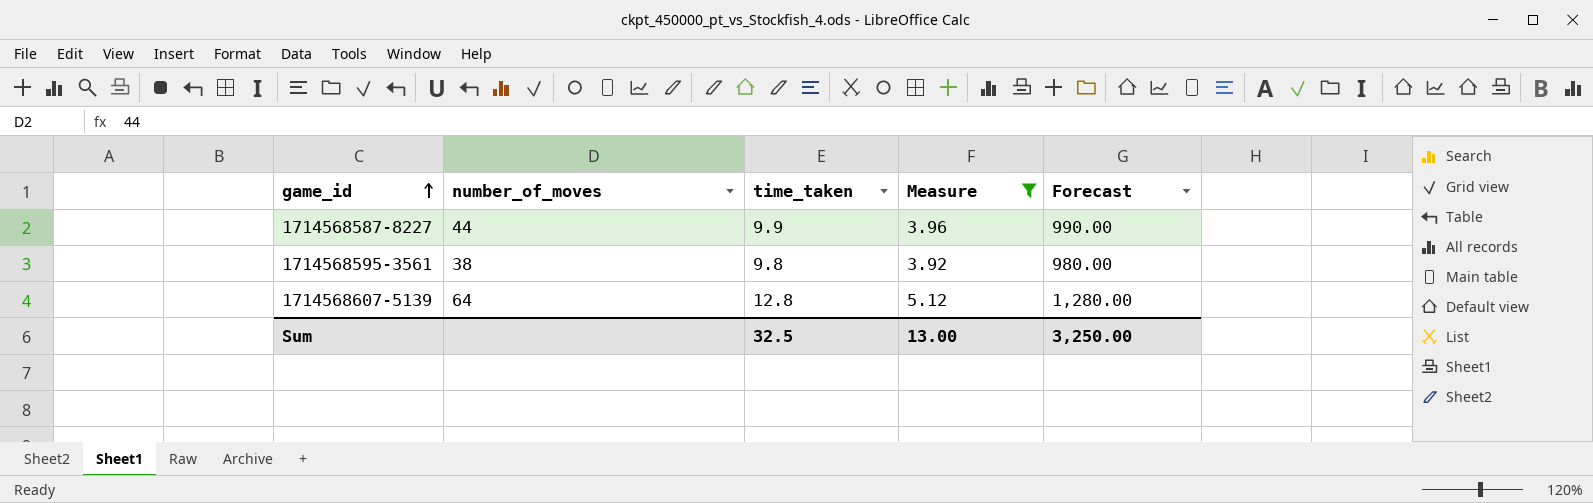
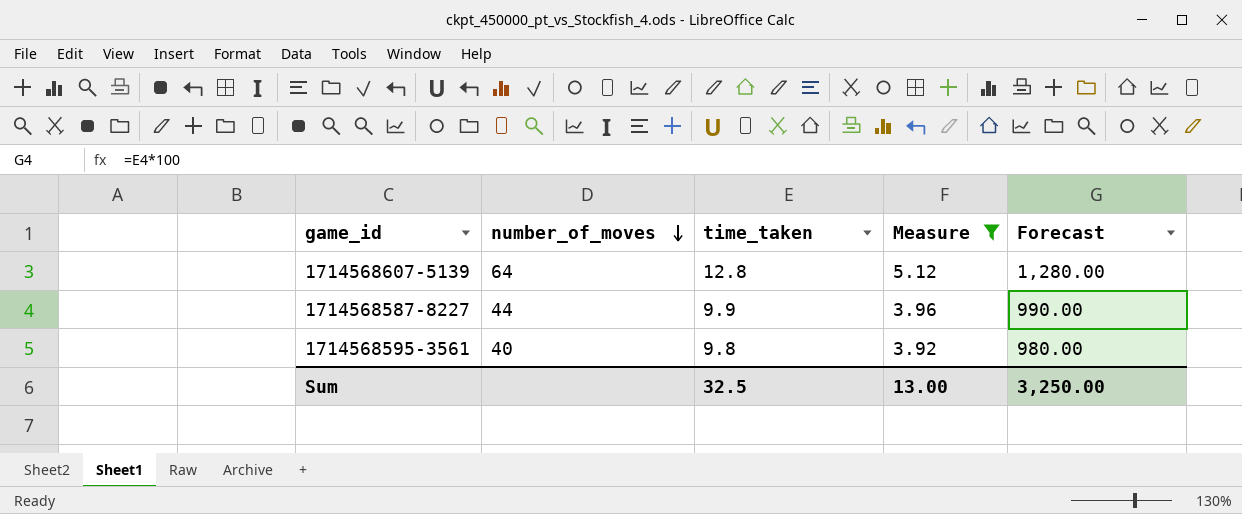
row order: game_id ascending -> number_of_moves descending
1714568595-3561 | number_of_moves: 38 -> 40

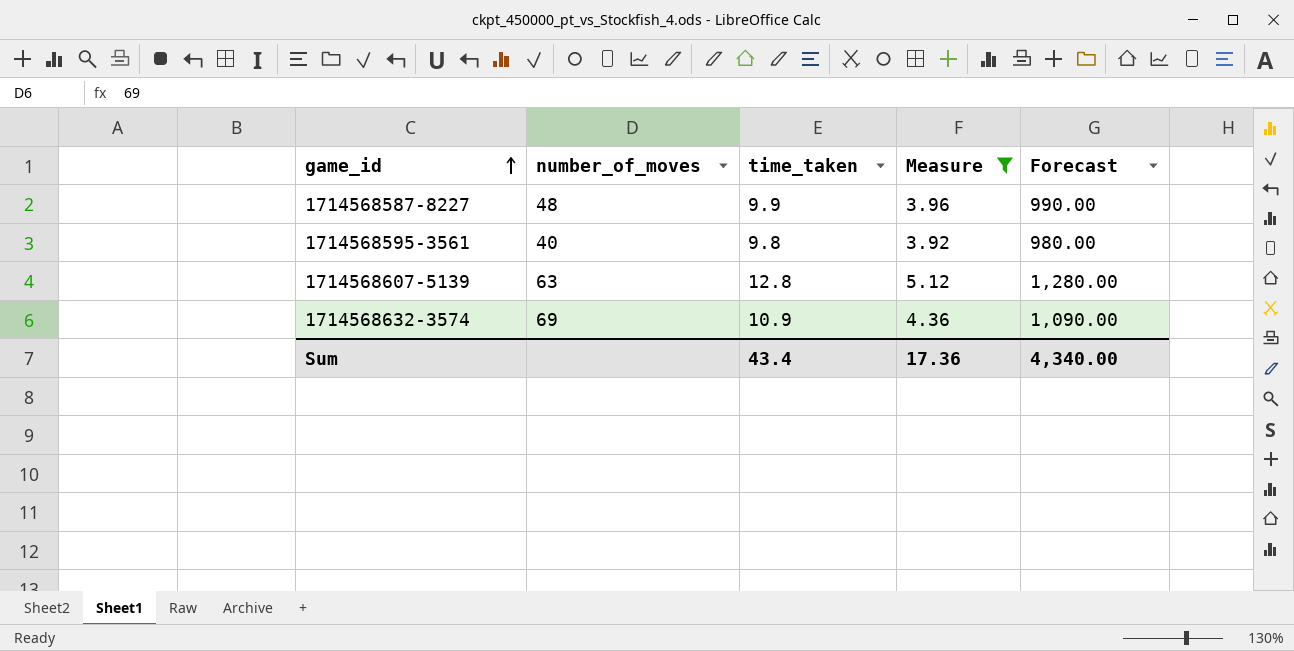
row order: number_of_moves descending -> game_id ascending
1714568587-8227 | number_of_moves: 44 -> 48
1714568607-5139 | number_of_moves: 64 -> 63
row 1714568632-3574: none -> 69 | 10.9 | 4.36 | 1,090.00
Sum | time_taken: 32.5 -> 43.4
Sum | Measure: 13.00 -> 17.36
Sum | Forecast: 3,250.00 -> 4,340.00

